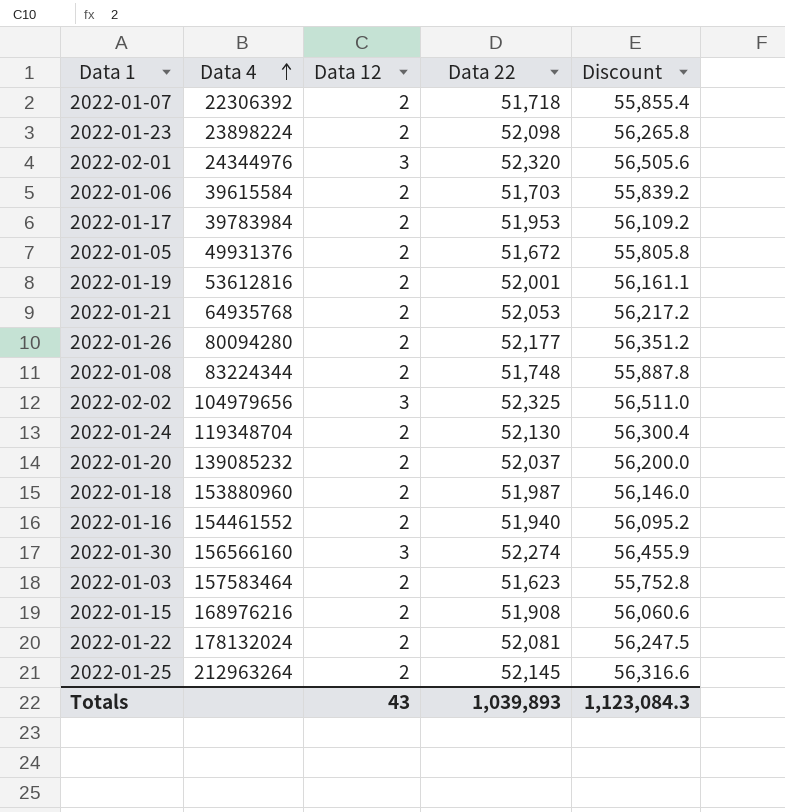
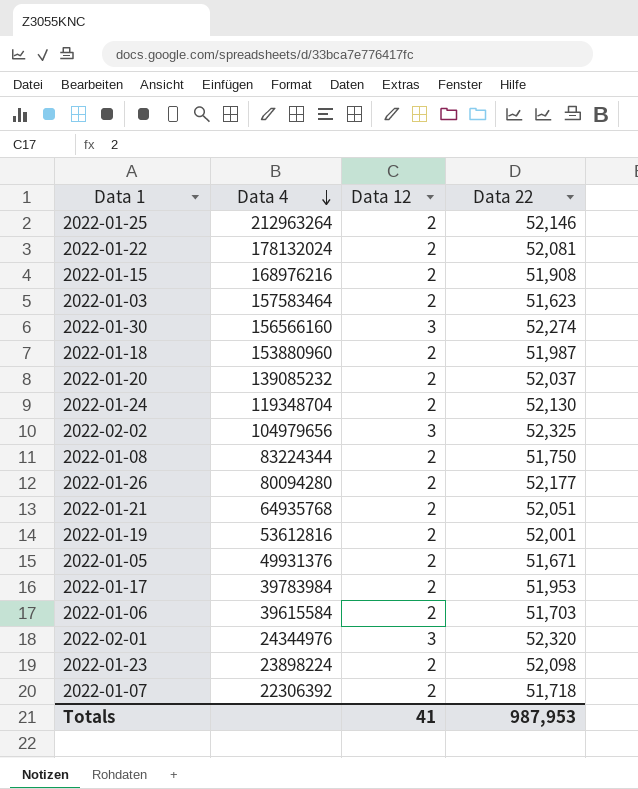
row order: Data 4 ascending -> Data 4 descending
column Discount | formula: [Data 22] * 1.08 -> none
row 2022-01-16: 154461552 | 2 | 51,940 | 56,095.2 -> none
2022-01-25 | Data 22: 52,145 -> 52,146
2022-01-08 | Data 22: 51,748 -> 51,750
2022-01-21 | Data 22: 52,053 -> 52,051
2022-01-05 | Data 22: 51,672 -> 51,671
Totals | Data 12: 43 -> 41
Totals | Data 22: 1,039,893 -> 987,953

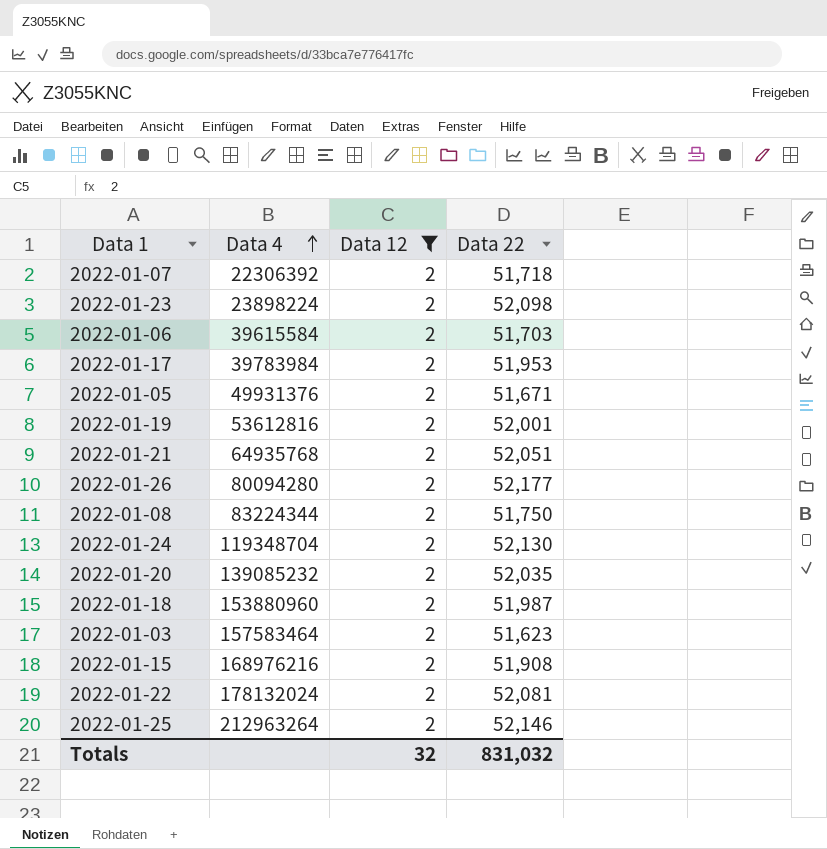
filter: none -> Data 12 = 2
row order: Data 4 descending -> Data 4 ascending
2022-01-20 | Data 22: 52,037 -> 52,035
Totals | Data 12: 41 -> 32
Totals | Data 22: 987,953 -> 831,032

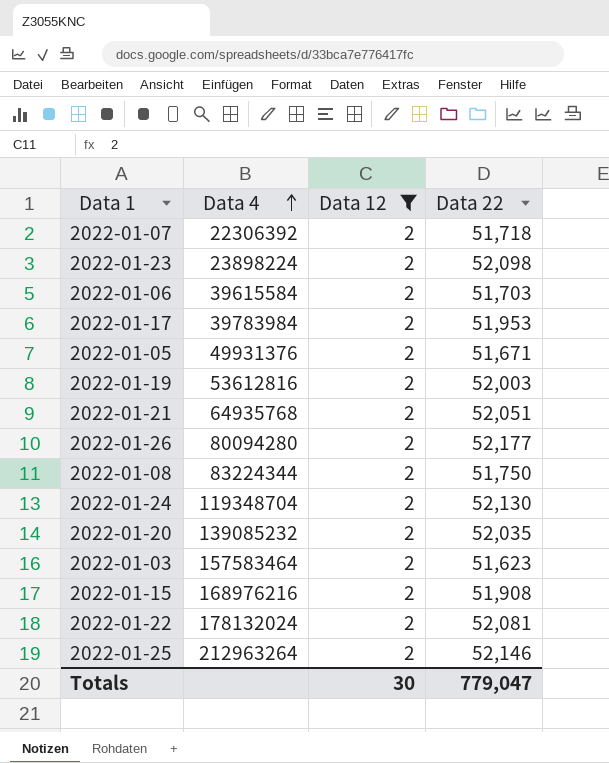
row 2022-01-18: 153880960 | 2 | 51,987 -> none
2022-01-19 | Data 22: 52,001 -> 52,003
Totals | Data 12: 32 -> 30
Totals | Data 22: 831,032 -> 779,047

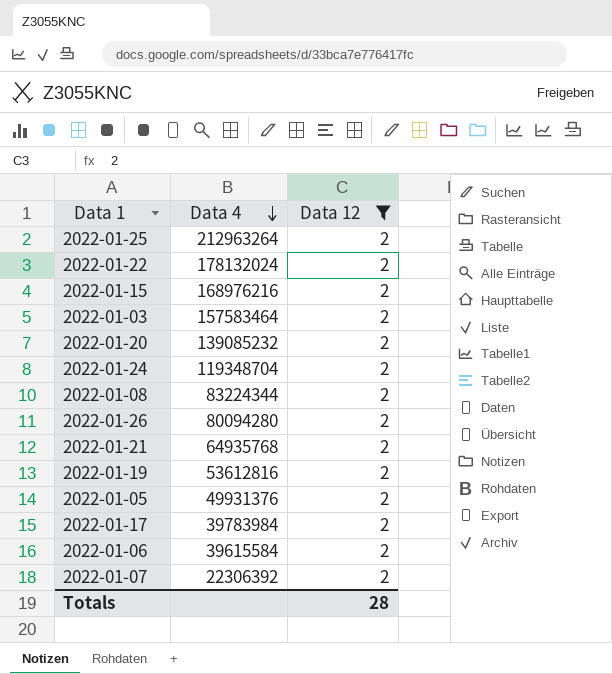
row order: Data 4 ascending -> Data 4 descending
column Data 22 | position: 4 -> none
row 2022-01-23: 23898224 | 2 | 52,098 -> none
Totals | Data 12: 30 -> 28

